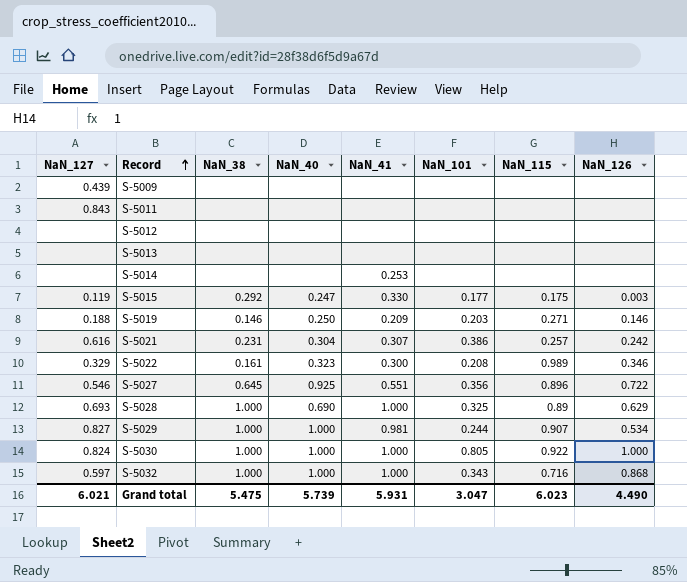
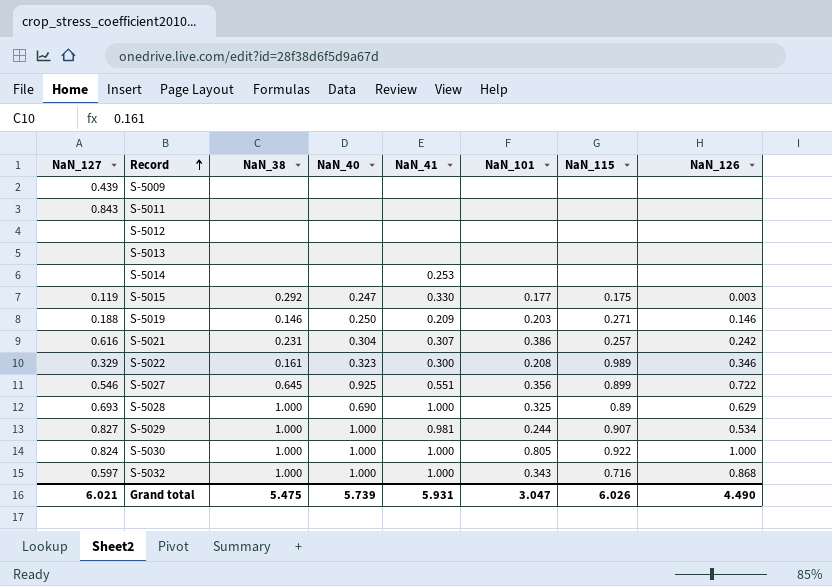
S-5027 | NaN_115: 0.896 -> 0.899
Grand total | NaN_115: 6.023 -> 6.026

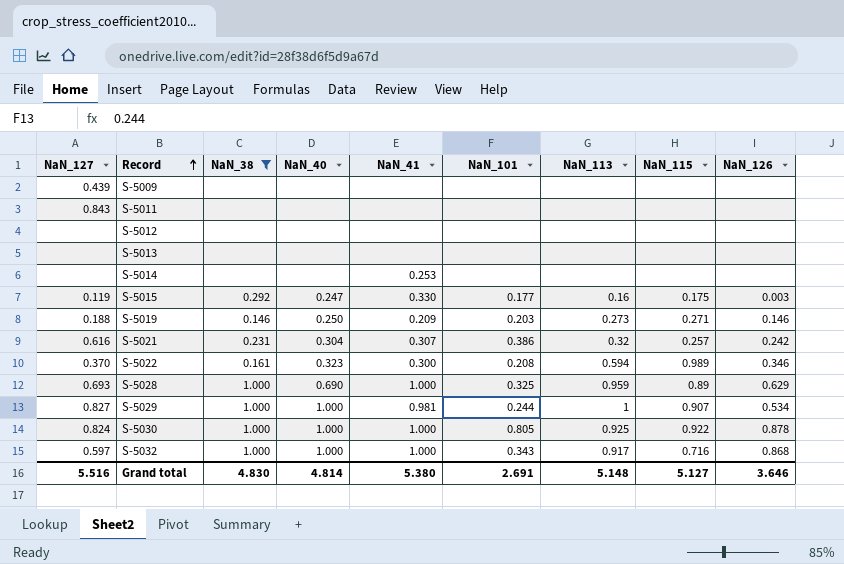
filter: none -> NaN_38 != 0.645
column NaN_113 | position: none -> 7
S-5022 | NaN_127: 0.329 -> 0.370
S-5030 | NaN_126: 1.000 -> 0.878
Grand total | NaN_127: 6.021 -> 5.516
Grand total | NaN_38: 5.475 -> 4.830
Grand total | NaN_40: 5.739 -> 4.814
Grand total | NaN_41: 5.931 -> 5.380
Grand total | NaN_101: 3.047 -> 2.691
Grand total | NaN_115: 6.026 -> 5.127
Grand total | NaN_126: 4.490 -> 3.646

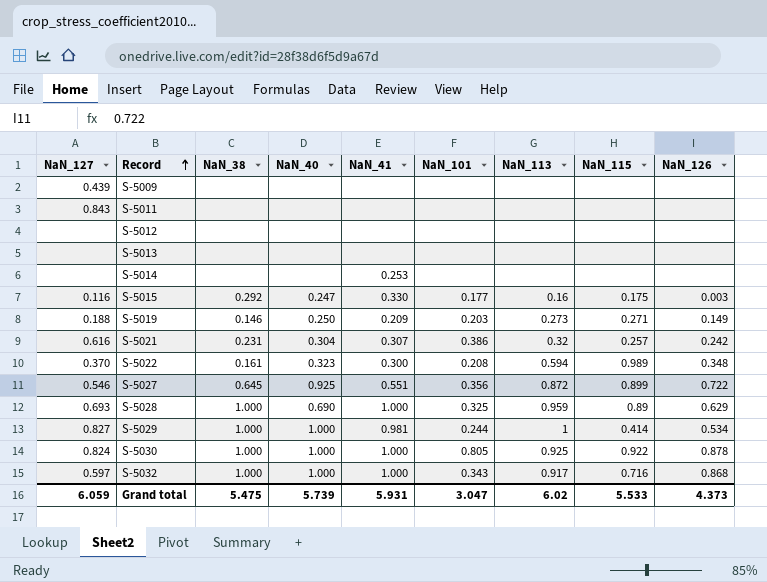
filter: NaN_38 != 0.645 -> none
S-5015 | NaN_127: 0.119 -> 0.116
S-5019 | NaN_126: 0.146 -> 0.149
S-5022 | NaN_126: 0.346 -> 0.348
S-5029 | NaN_115: 0.907 -> 0.414
Grand total | NaN_127: 5.516 -> 6.059
Grand total | NaN_38: 4.830 -> 5.475
Grand total | NaN_40: 4.814 -> 5.739
Grand total | NaN_41: 5.380 -> 5.931
Grand total | NaN_101: 2.691 -> 3.047
Grand total | NaN_113: 5.148 -> 6.02
Grand total | NaN_115: 5.127 -> 5.533
Grand total | NaN_126: 3.646 -> 4.373

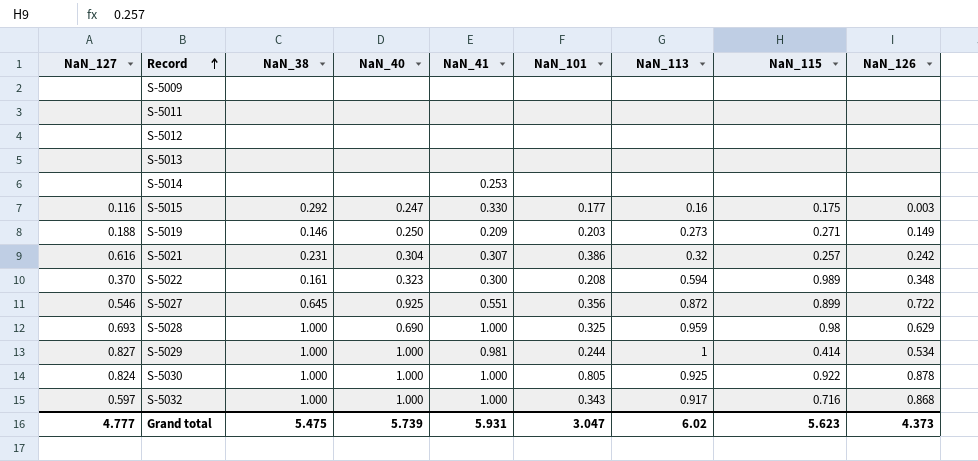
S-5009 | NaN_127: 0.439 -> none
S-5011 | NaN_127: 0.843 -> none
S-5028 | NaN_115: 0.89 -> 0.98
Grand total | NaN_127: 6.059 -> 4.777
Grand total | NaN_115: 5.533 -> 5.623

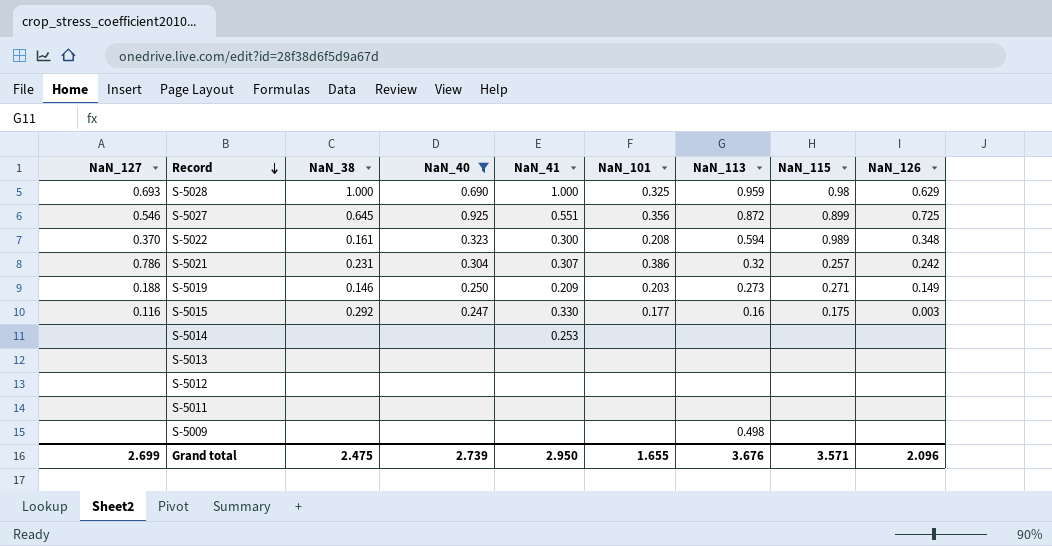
filter: none -> NaN_40 != 1.000
row order: Record ascending -> Record descending
S-5027 | NaN_126: 0.722 -> 0.725
S-5021 | NaN_127: 0.616 -> 0.786
S-5009 | NaN_113: none -> 0.498
Grand total | NaN_127: 4.777 -> 2.699
Grand total | NaN_38: 5.475 -> 2.475
Grand total | NaN_40: 5.739 -> 2.739
Grand total | NaN_41: 5.931 -> 2.950
Grand total | NaN_101: 3.047 -> 1.655
Grand total | NaN_113: 6.02 -> 3.676
Grand total | NaN_115: 5.623 -> 3.571
Grand total | NaN_126: 4.373 -> 2.096

